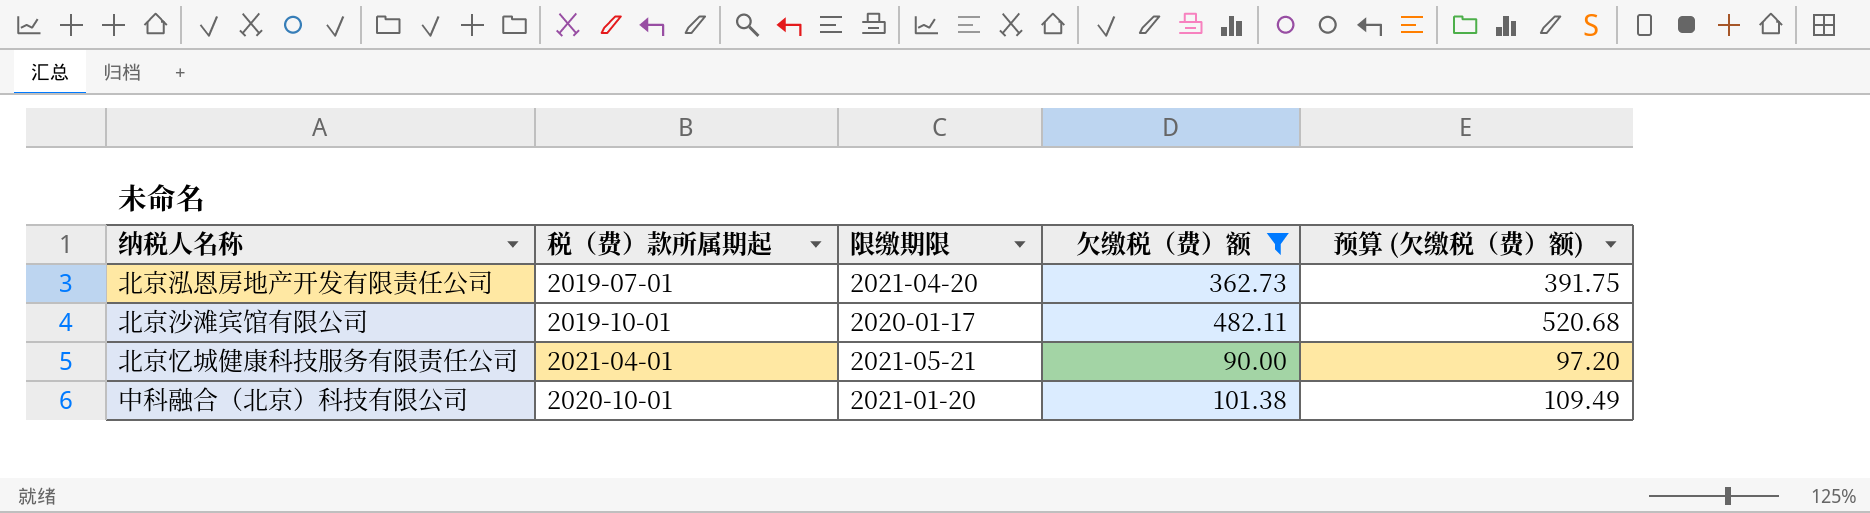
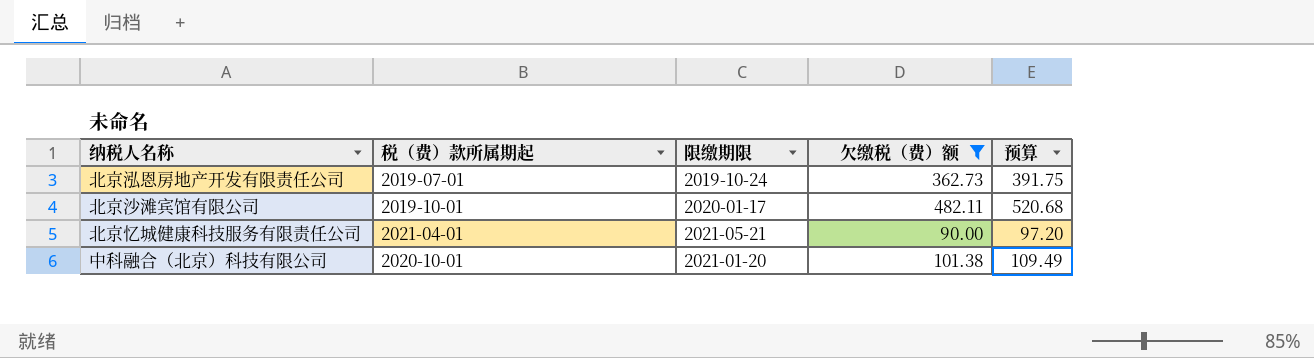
column name: 预算 (欠缴税（费）额) -> 预算
北京泓恩房地产开发有限责任公司 | 限缴期限: 2021-04-20 -> 2019-10-24

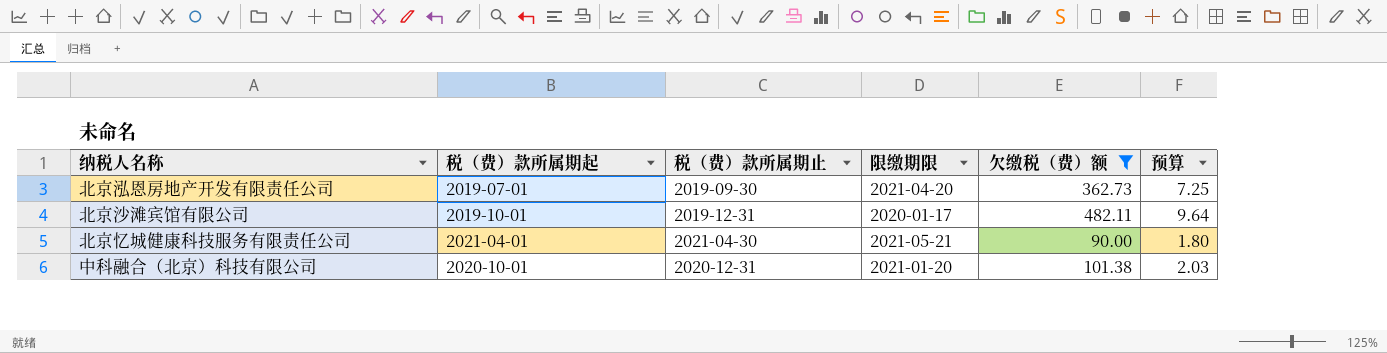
column 税（费）款所属期止 | position: none -> 3
column 预算 | formula: [欠缴税（费）额] * 1.08 -> [欠缴税（费）额] * 0.02
北京泓恩房地产开发有限责任公司 | 限缴期限: 2019-10-24 -> 2021-04-20

